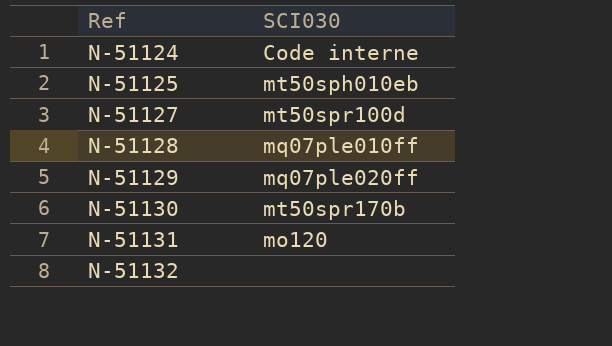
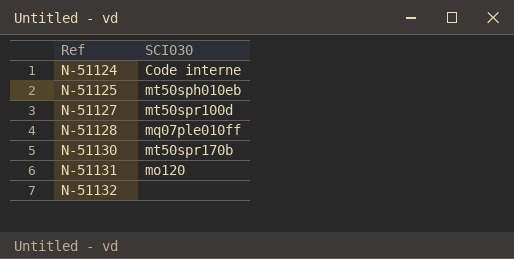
row N-51129: mq07ple020ff -> none

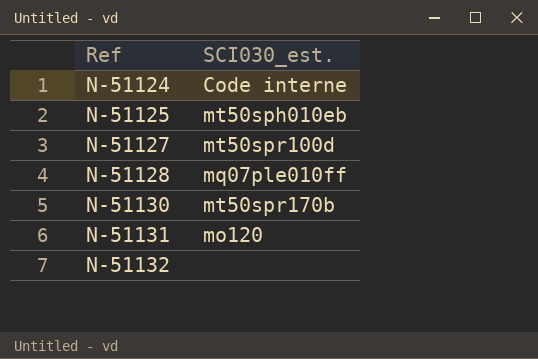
column name: SCI030 -> SCI030_est.

